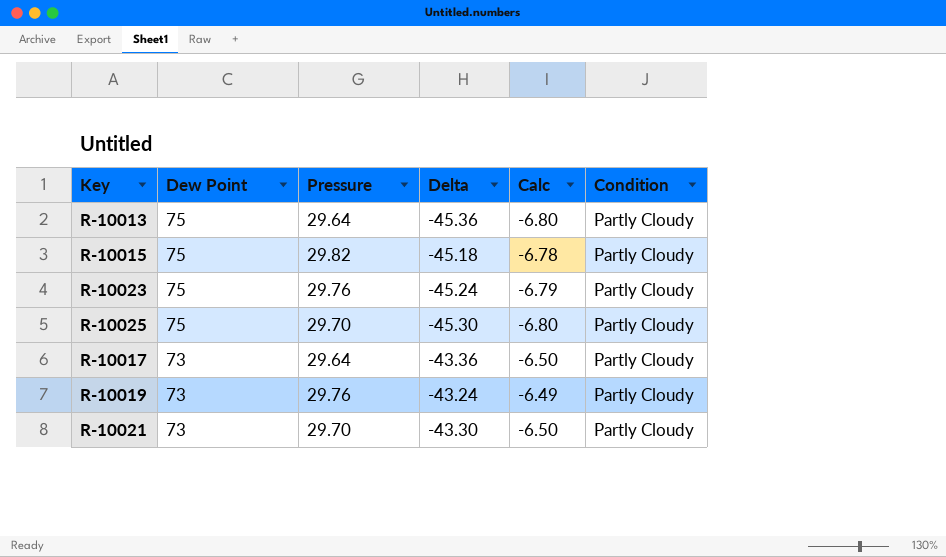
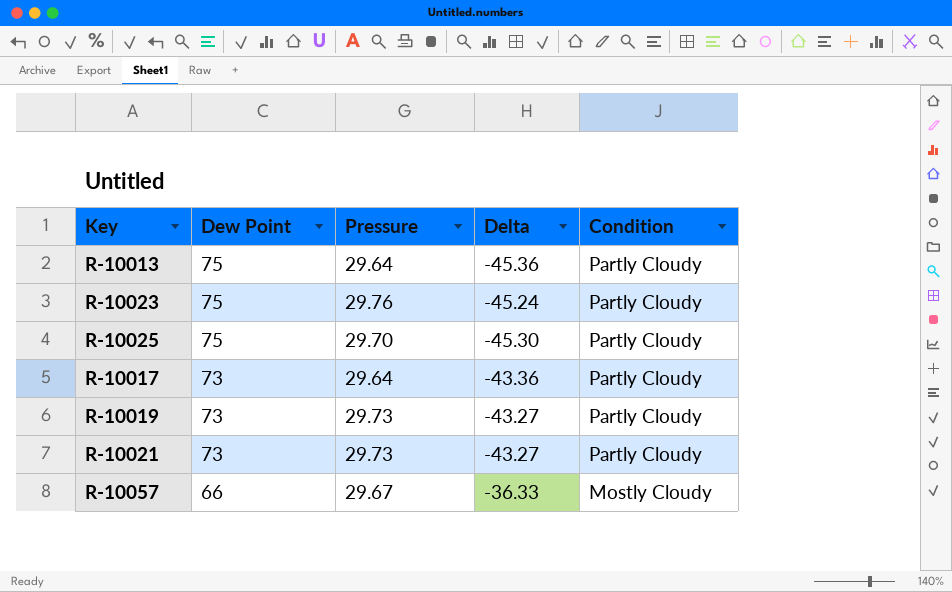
column Calc | formula: [Delta] * 0.15 -> none
row R-10015: 75 | 29.82 | -45.18 | -6.78 | Partly Cloudy -> none
R-10019 | Pressure: 29.76 -> 29.73
R-10019 | Delta: -43.24 -> -43.27
R-10021 | Pressure: 29.70 -> 29.73
R-10021 | Delta: -43.30 -> -43.27
row R-10057: none -> 66 | 29.67 | -36.33 | Mostly Cloudy

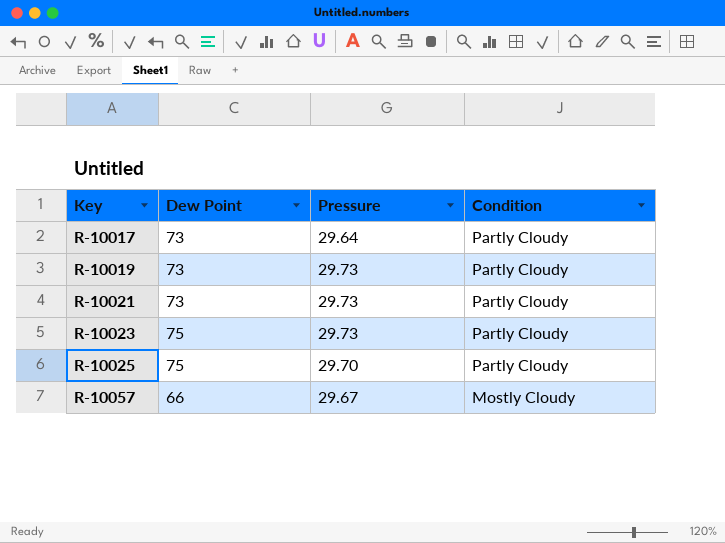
row order: Dew Point descending -> Key ascending
column Delta | formula: [Pressure] - [Dew Point] -> none
row R-10013: 75 | 29.64 | -45.36 | Partly Cloudy -> none
R-10023 | Pressure: 29.76 -> 29.73

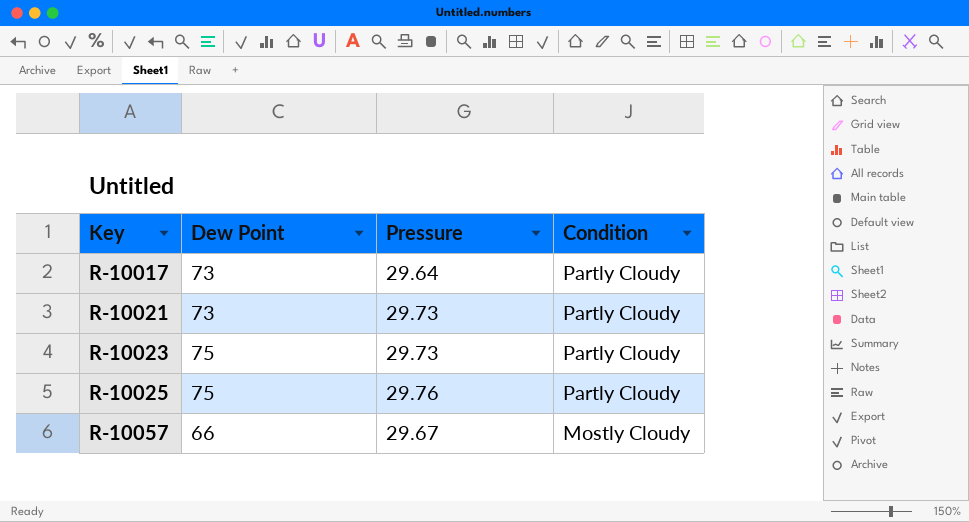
row R-10019: 73 | 29.73 | Partly Cloudy -> none
R-10025 | Pressure: 29.70 -> 29.76

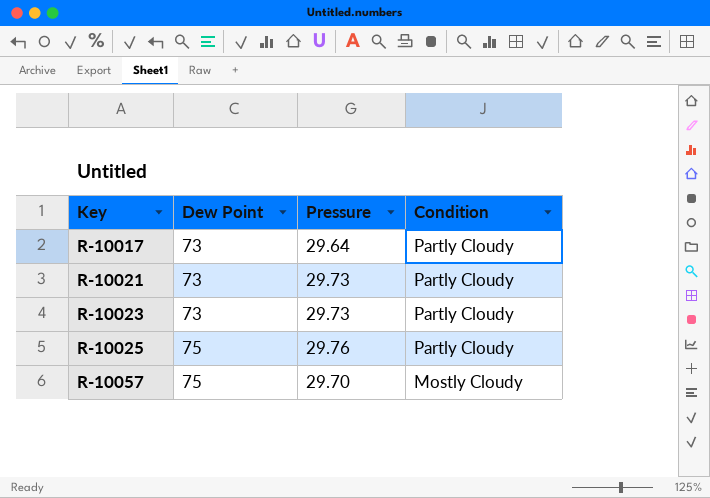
R-10023 | Dew Point: 75 -> 73
R-10057 | Dew Point: 66 -> 75
R-10057 | Pressure: 29.67 -> 29.70

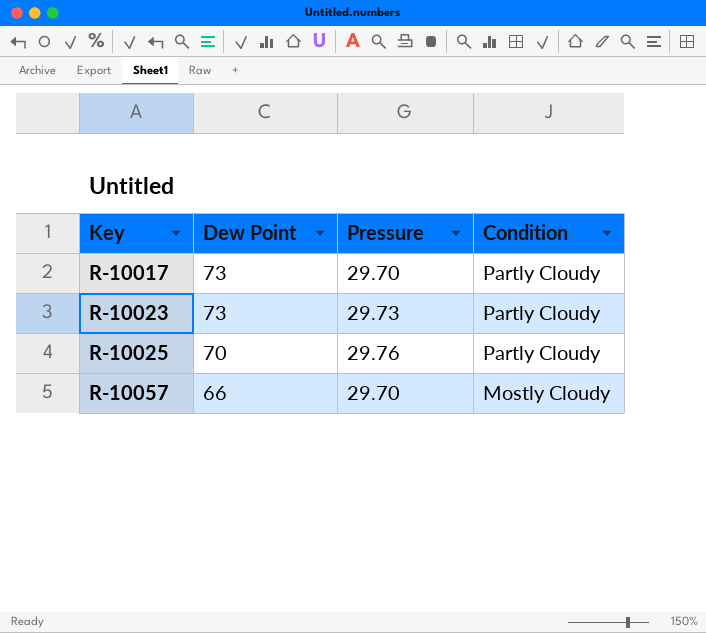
row R-10021: 73 | 29.73 | Partly Cloudy -> none
R-10017 | Pressure: 29.64 -> 29.70
R-10025 | Dew Point: 75 -> 70
R-10057 | Dew Point: 75 -> 66

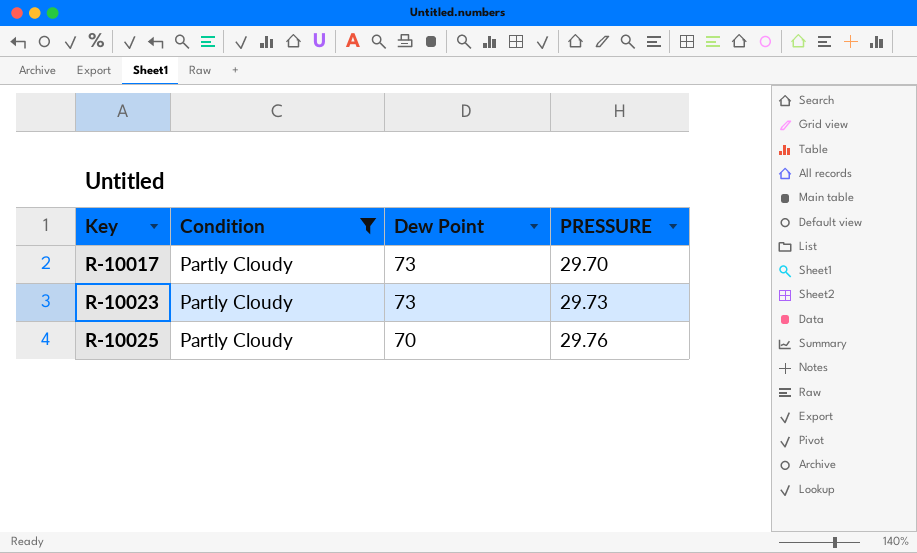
filter: none -> Condition = Partly Cloudy
column Condition | position: 4 -> 2
column name: Pressure -> PRESSURE

